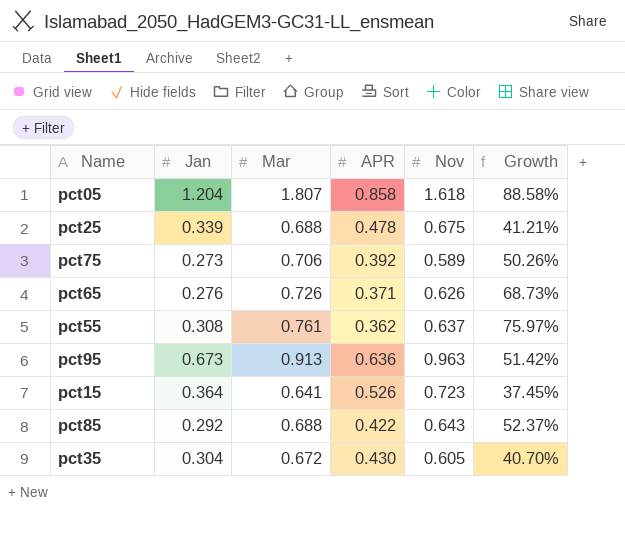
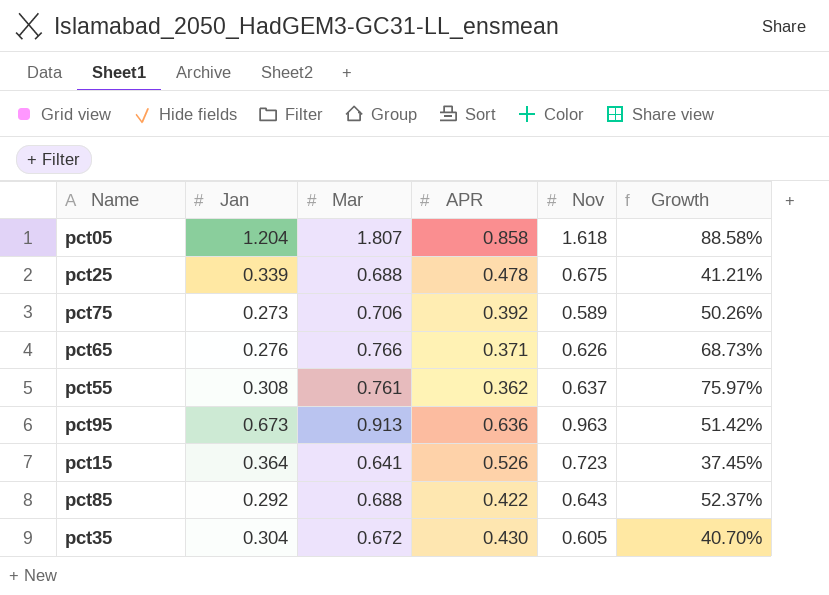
pct65 | Mar: 0.726 -> 0.766

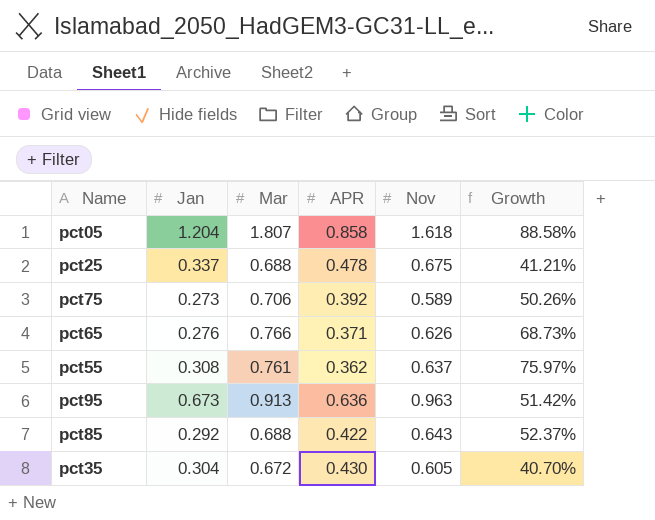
row pct15: 0.364 | 0.641 | 0.526 | 0.723 | 37.45% -> none
pct25 | Jan: 0.339 -> 0.337

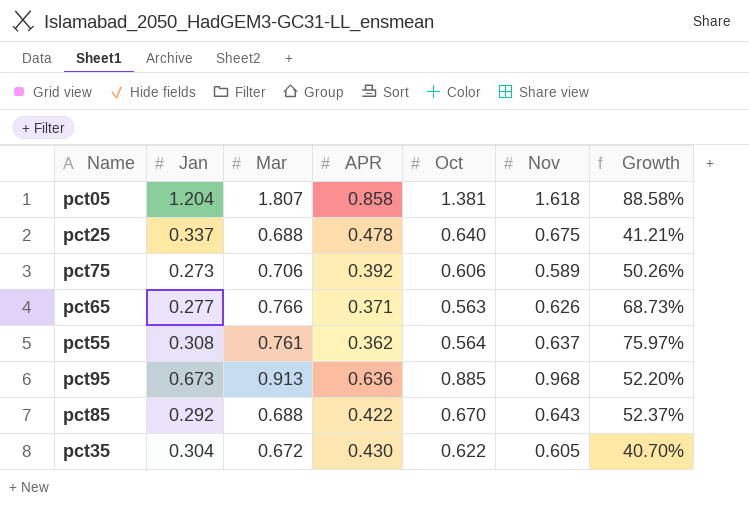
column Oct | position: none -> 5
pct65 | Jan: 0.276 -> 0.277
pct95 | Nov: 0.963 -> 0.968
pct95 | Growth: 51.42% -> 52.20%

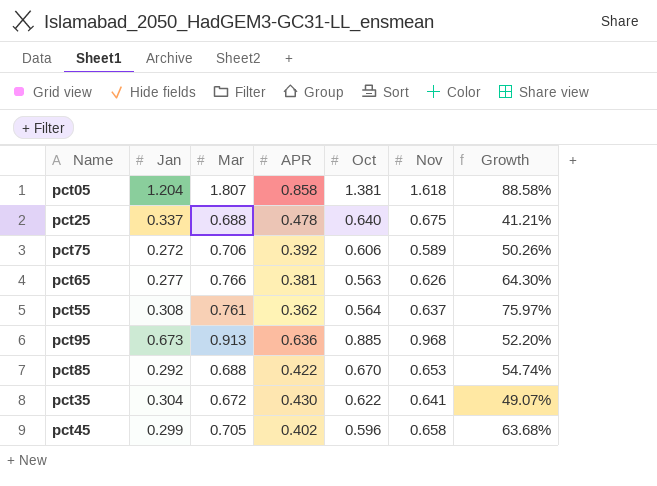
pct75 | Jan: 0.273 -> 0.272
pct65 | APR: 0.371 -> 0.381
pct65 | Growth: 68.73% -> 64.30%
pct85 | Nov: 0.643 -> 0.653
pct85 | Growth: 52.37% -> 54.74%
pct35 | Nov: 0.605 -> 0.641
pct35 | Growth: 40.70% -> 49.07%
row pct45: none -> 0.299 | 0.705 | 0.402 | 0.596 | 0.658 | 63.68%

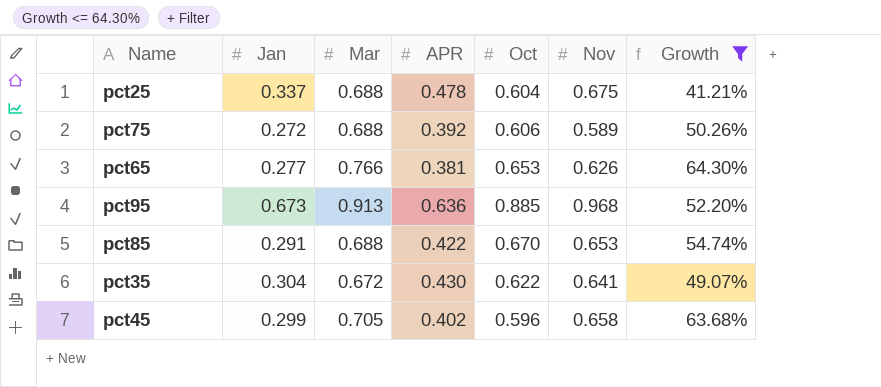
filter: none -> Growth <= 64.30%
pct25 | Oct: 0.640 -> 0.604
pct75 | Mar: 0.706 -> 0.688
pct65 | Oct: 0.563 -> 0.653
pct85 | Jan: 0.292 -> 0.291

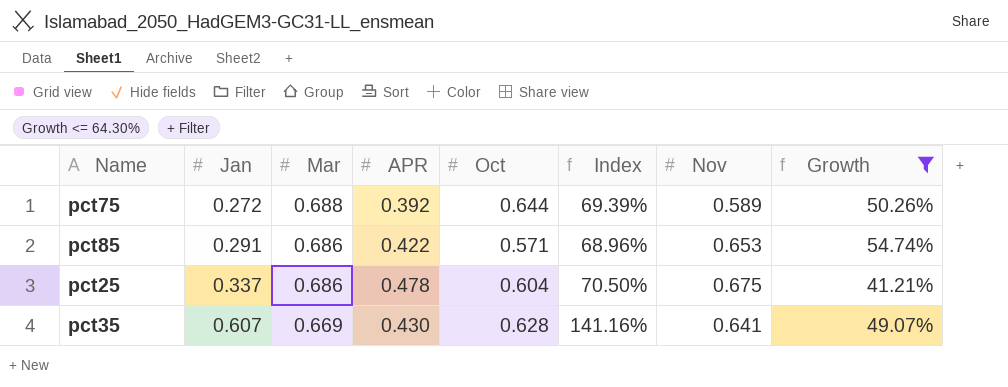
row order: none -> Jan ascending
column Index | formula: none -> [Jan] / [APR]
row pct65: 0.277 | 0.766 | 0.381 | 0.653 | 0.626 | 64.30% -> none
row pct95: 0.673 | 0.913 | 0.636 | 0.885 | 0.968 | 52.20% -> none
row pct45: 0.299 | 0.705 | 0.402 | 0.596 | 0.658 | 63.68% -> none
pct75 | Oct: 0.606 -> 0.644
pct85 | Mar: 0.688 -> 0.686
pct85 | Oct: 0.670 -> 0.571
pct25 | Mar: 0.688 -> 0.686
pct35 | Jan: 0.304 -> 0.607
pct35 | Mar: 0.672 -> 0.669
pct35 | Oct: 0.622 -> 0.628

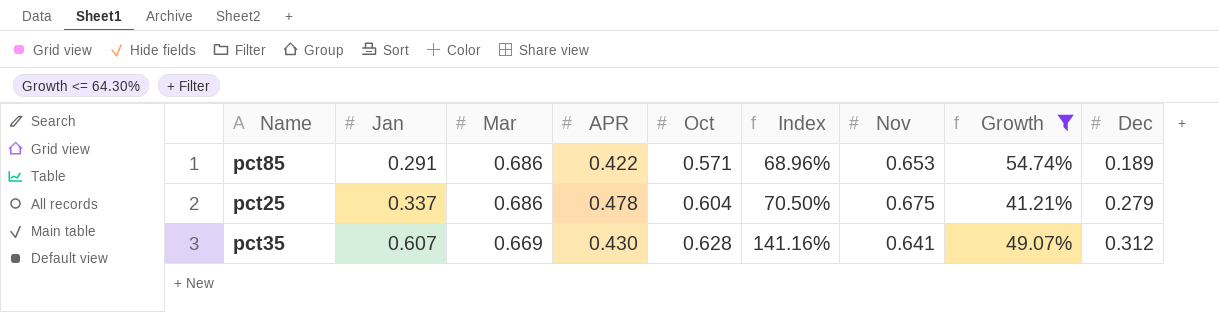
column Dec | position: none -> 9
row pct75: 0.272 | 0.688 | 0.392 | 0.644 | 69.39% | 0.589 | 50.26% -> none

